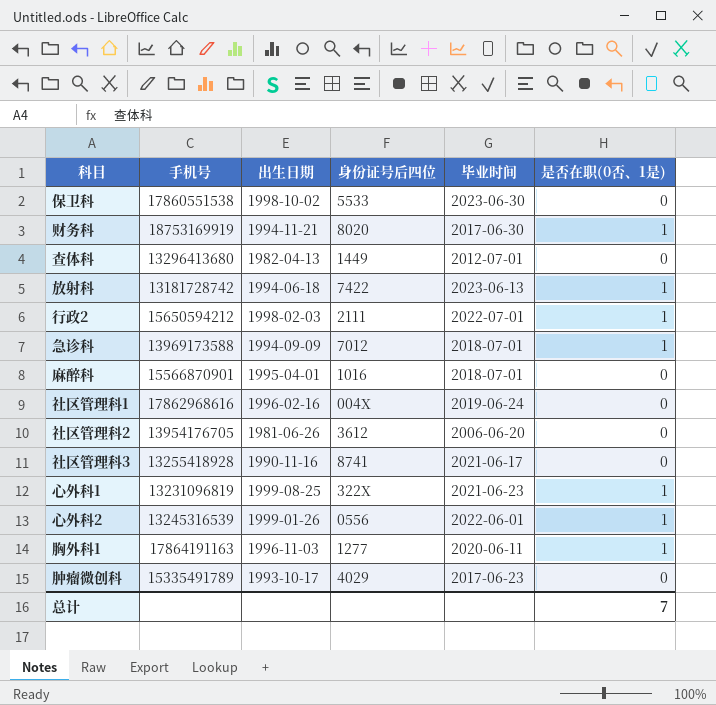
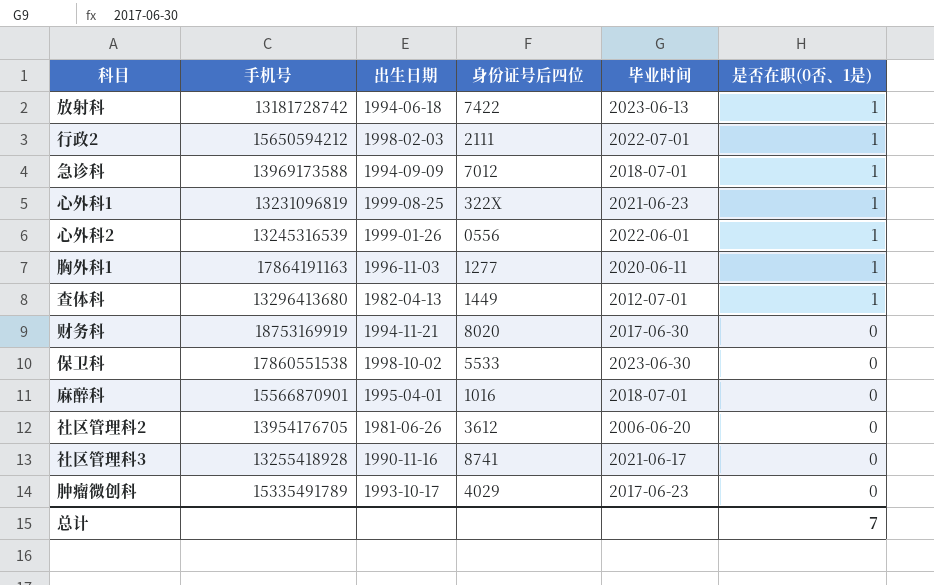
row order: none -> 是否在职(0否、1是) descending
row 社区管理科1: 17862968616 | 1996-02-16 | 004X | 2019-06-24 | 0 -> none
查体科 | 是否在职(0否、1是): 0 -> 1
财务科 | 是否在职(0否、1是): 1 -> 0

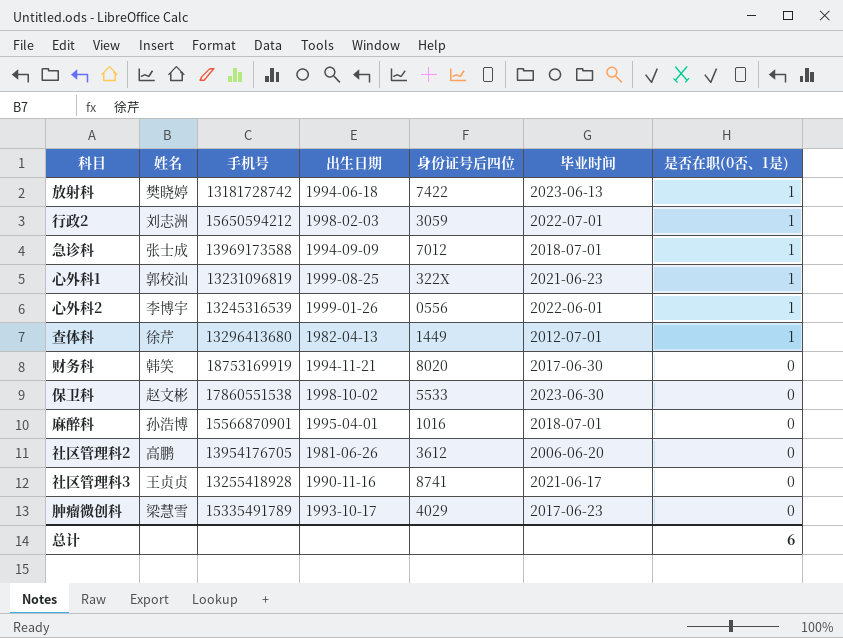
column 姓名 | position: none -> 2
row 胸外科1: 17864191163 | 1996-11-03 | 1277 | 2020-06-11 | 1 -> none
行政2 | 身份证号后四位: 2111 -> 3059
总计 | 是否在职(0否、1是): 7 -> 6

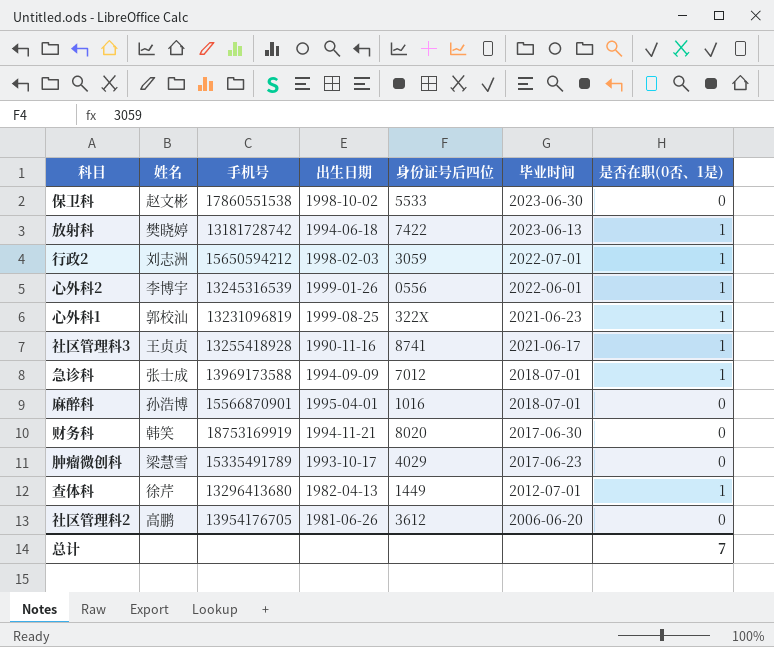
row order: 是否在职(0否、1是) descending -> 毕业时间 descending
社区管理科3 | 是否在职(0否、1是): 0 -> 1
总计 | 是否在职(0否、1是): 6 -> 7

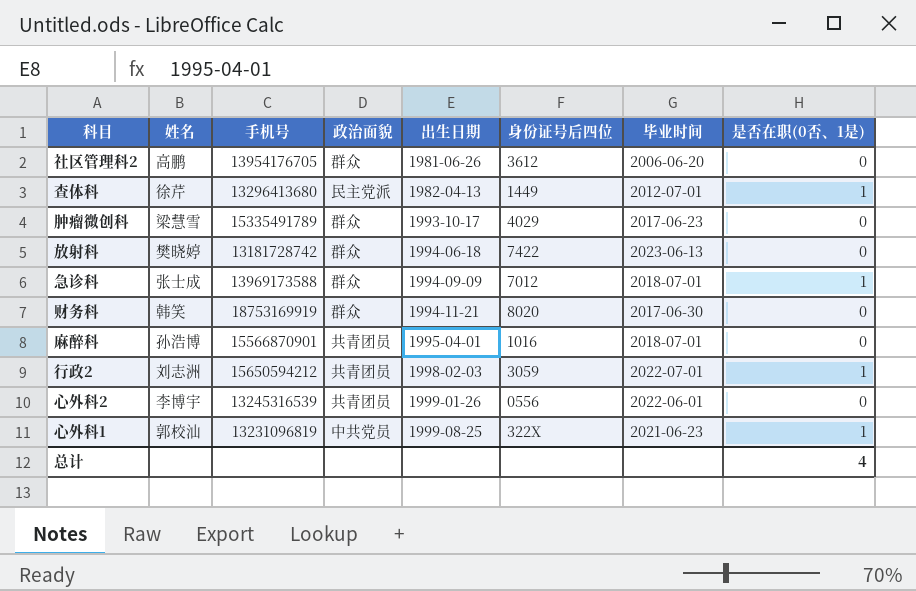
row order: 毕业时间 descending -> 出生日期 ascending
column 政治面貌 | position: none -> 4
row 保卫科: 赵文彬 | 17860551538 | 1998-10-02 | 5533 | 2023-06-30 | 0 -> none
row 社区管理科3: 王贞贞 | 13255418928 | 1990-11-16 | 8741 | 2021-06-17 | 1 -> none
放射科 | 是否在职(0否、1是): 1 -> 0
心外科2 | 是否在职(0否、1是): 1 -> 0
总计 | 是否在职(0否、1是): 7 -> 4

